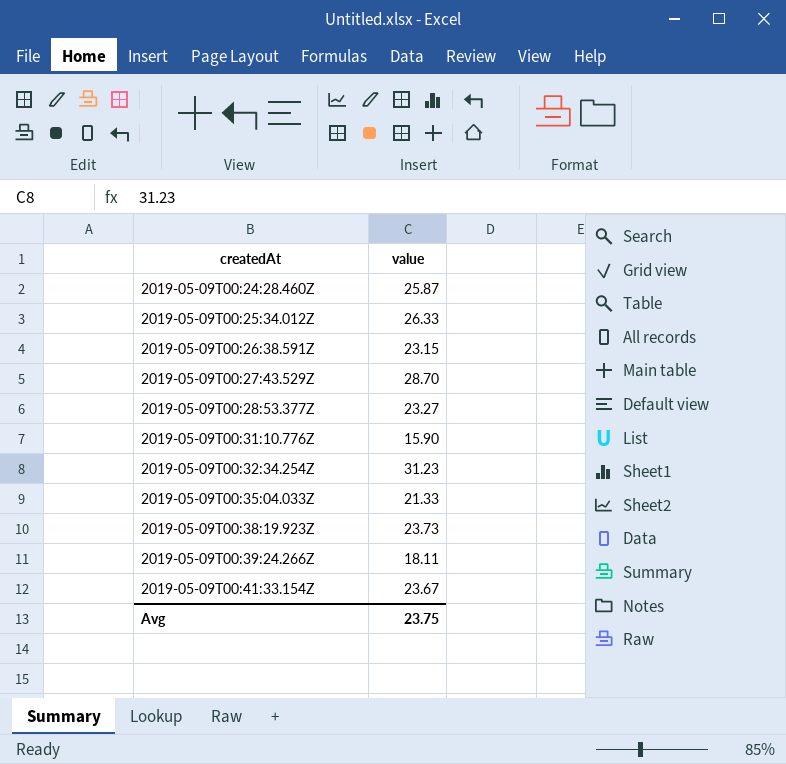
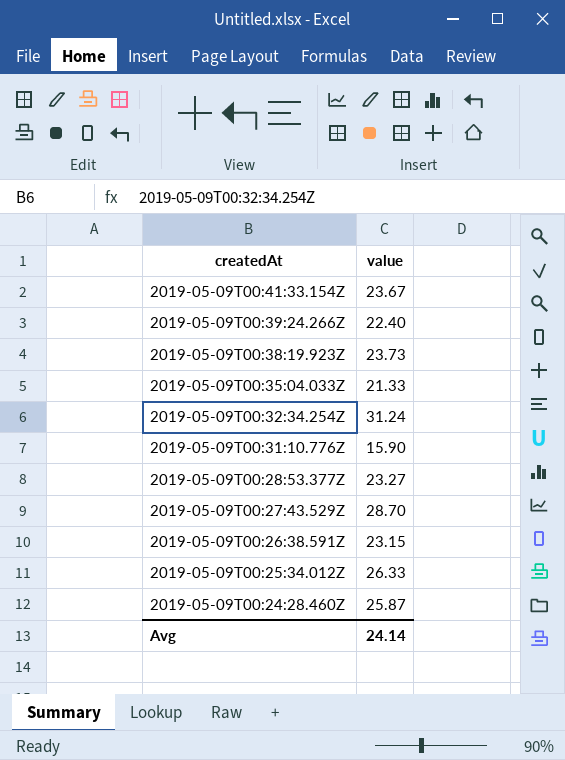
row order: createdAt ascending -> createdAt descending
2019-05-09T00:39:24.266Z | value: 18.11 -> 22.40
2019-05-09T00:32:34.254Z | value: 31.23 -> 31.24
Avg | value: 23.75 -> 24.14

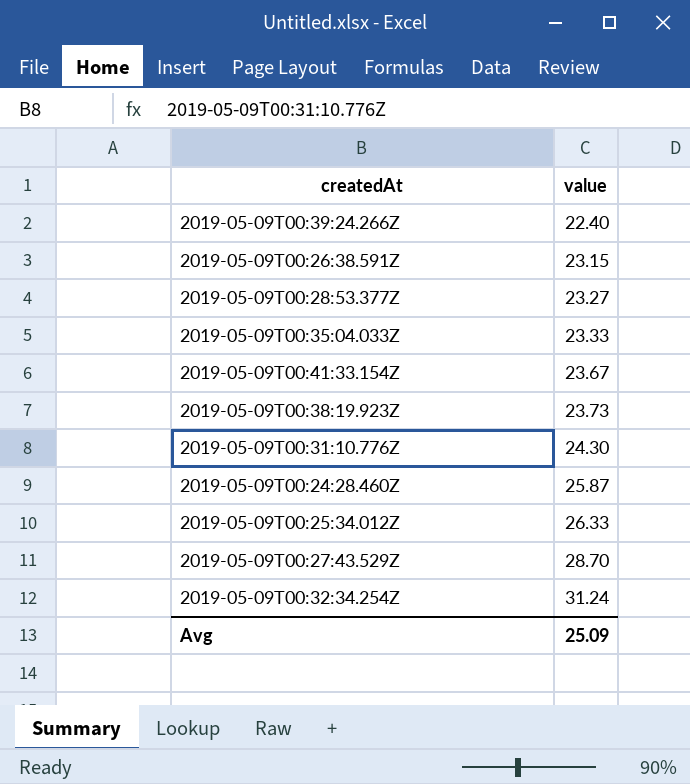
row order: createdAt descending -> value ascending
2019-05-09T00:35:04.033Z | value: 21.33 -> 23.33
2019-05-09T00:31:10.776Z | value: 15.90 -> 24.30
Avg | value: 24.14 -> 25.09

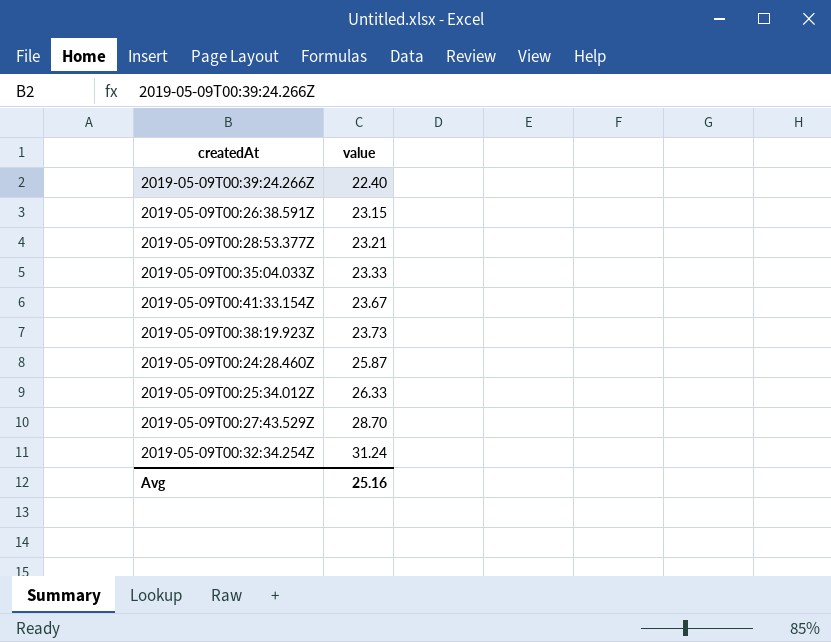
row 2019-05-09T00:31:10.776Z: 24.30 -> none
2019-05-09T00:28:53.377Z | value: 23.27 -> 23.21
Avg | value: 25.09 -> 25.16

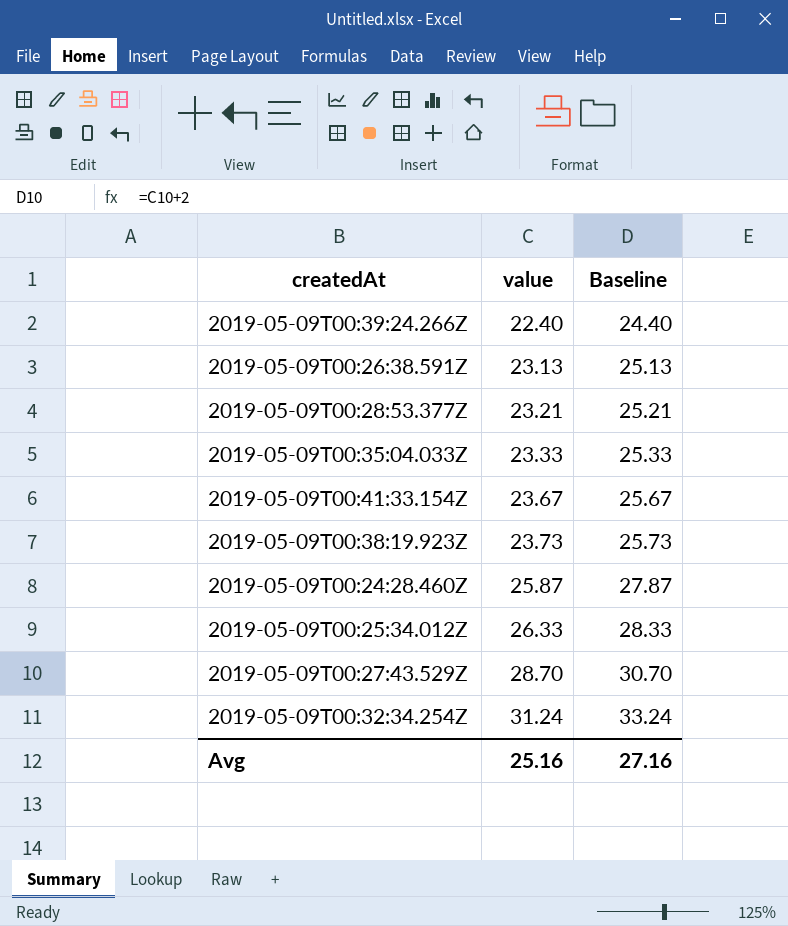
column Baseline | formula: none -> [value] + 2
2019-05-09T00:26:38.591Z | value: 23.15 -> 23.13

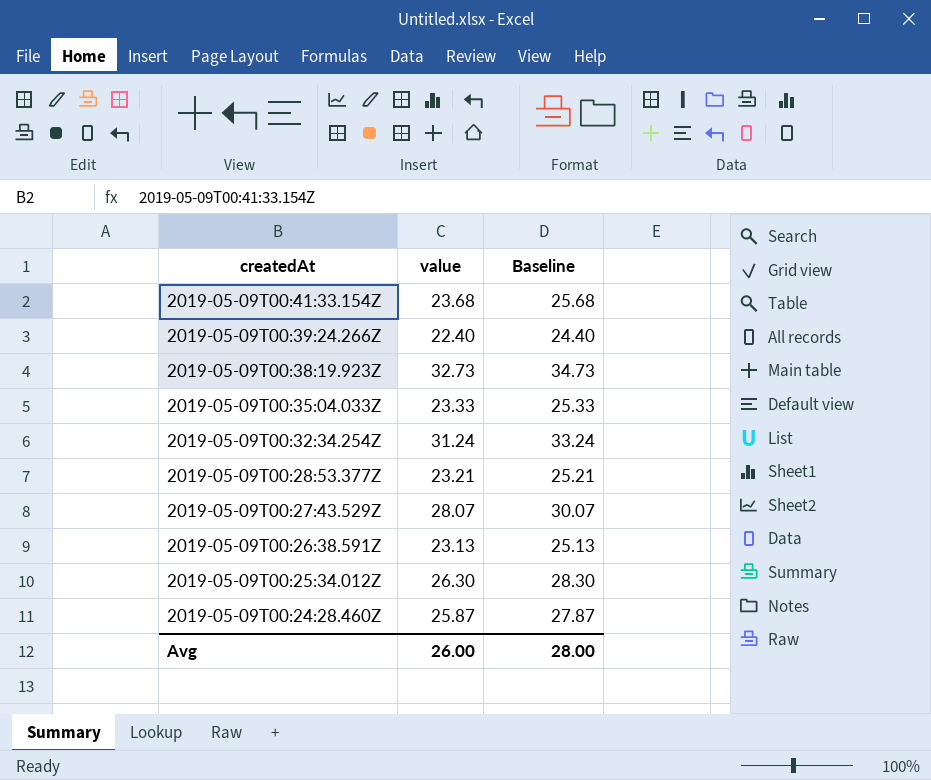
row order: value ascending -> createdAt descending
2019-05-09T00:41:33.154Z | value: 23.67 -> 23.68
2019-05-09T00:41:33.154Z | Baseline: 25.67 -> 25.68
2019-05-09T00:38:19.923Z | value: 23.73 -> 32.73
2019-05-09T00:38:19.923Z | Baseline: 25.73 -> 34.73
2019-05-09T00:27:43.529Z | value: 28.70 -> 28.07
2019-05-09T00:27:43.529Z | Baseline: 30.70 -> 30.07
2019-05-09T00:25:34.012Z | value: 26.33 -> 26.30
2019-05-09T00:25:34.012Z | Baseline: 28.33 -> 28.30
Avg | value: 25.16 -> 26.00
Avg | Baseline: 27.16 -> 28.00

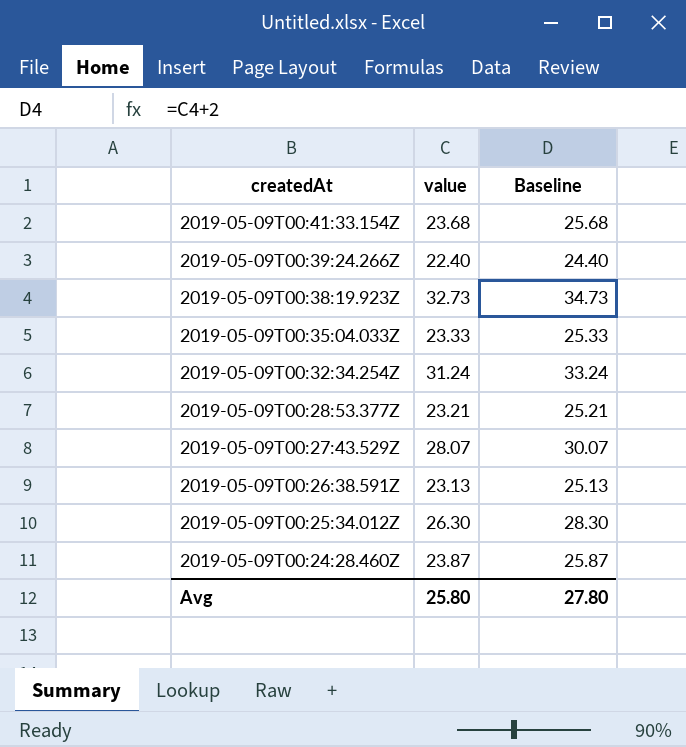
2019-05-09T00:24:28.460Z | value: 25.87 -> 23.87
2019-05-09T00:24:28.460Z | Baseline: 27.87 -> 25.87
Avg | value: 26.00 -> 25.80
Avg | Baseline: 28.00 -> 27.80

